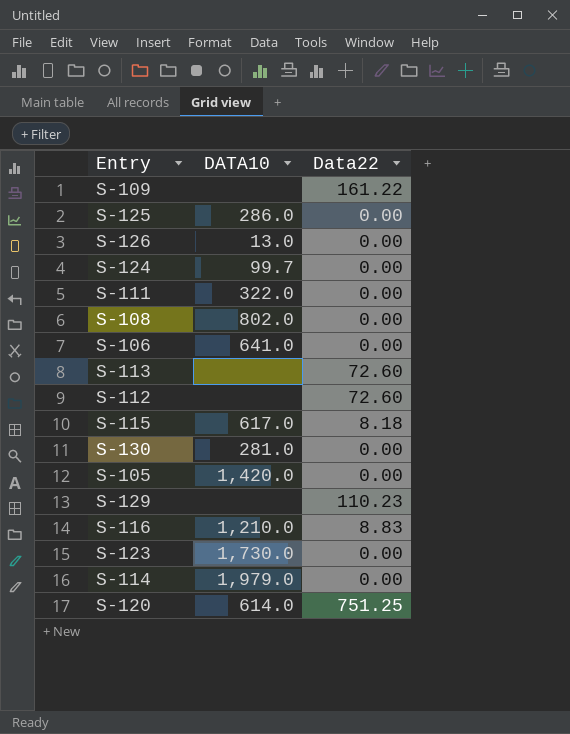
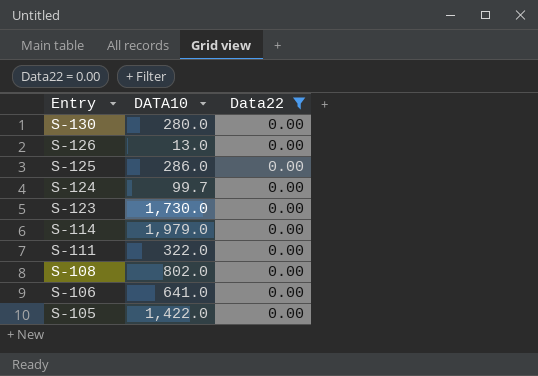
filter: none -> Data22 = 0.00
row order: none -> Entry descending
S-130 | DATA10: 281.0 -> 280.0
S-105 | DATA10: 1,420.0 -> 1,422.0

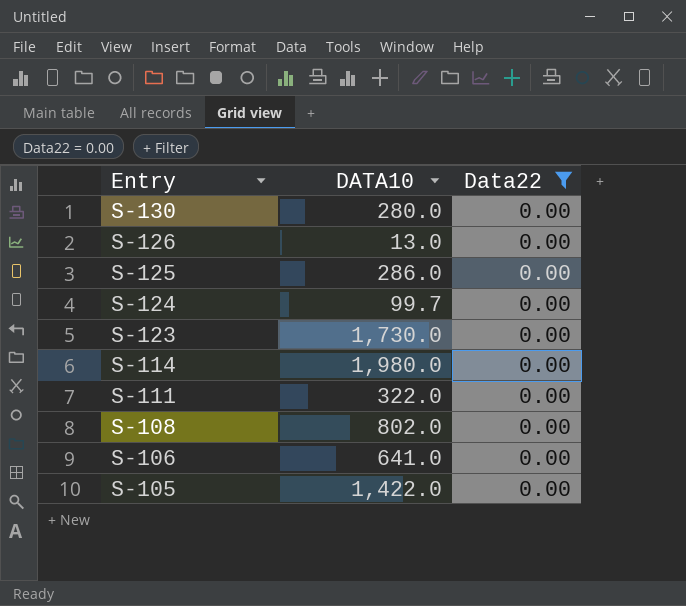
S-114 | DATA10: 1,979.0 -> 1,980.0

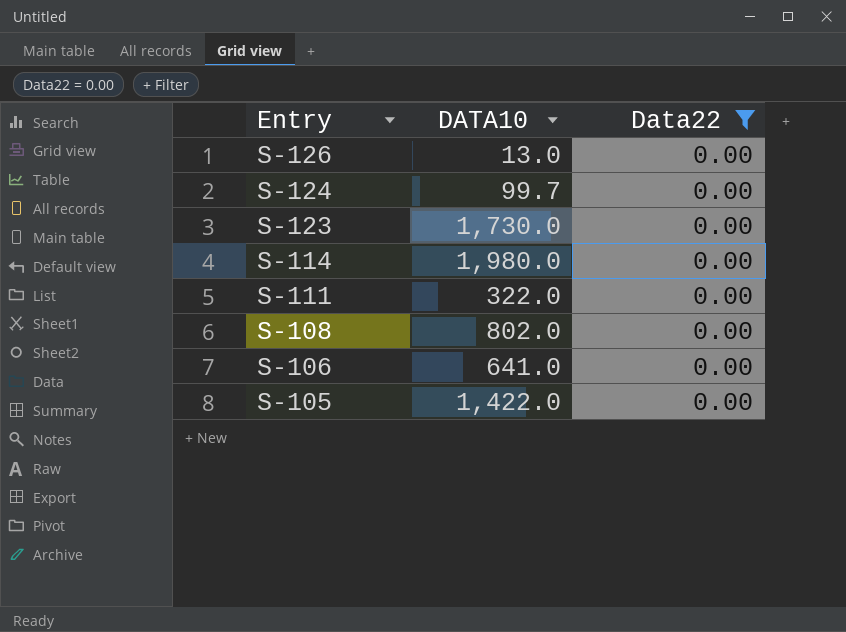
row S-130: 280.0 | 0.00 -> none
row S-125: 286.0 | 0.00 -> none

